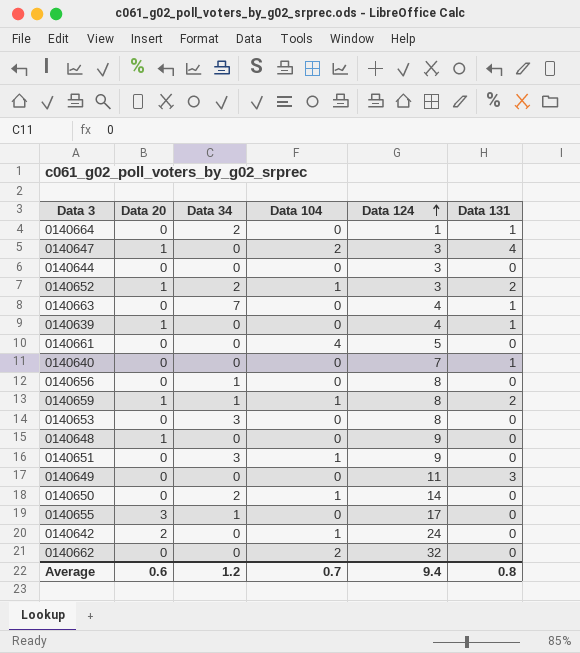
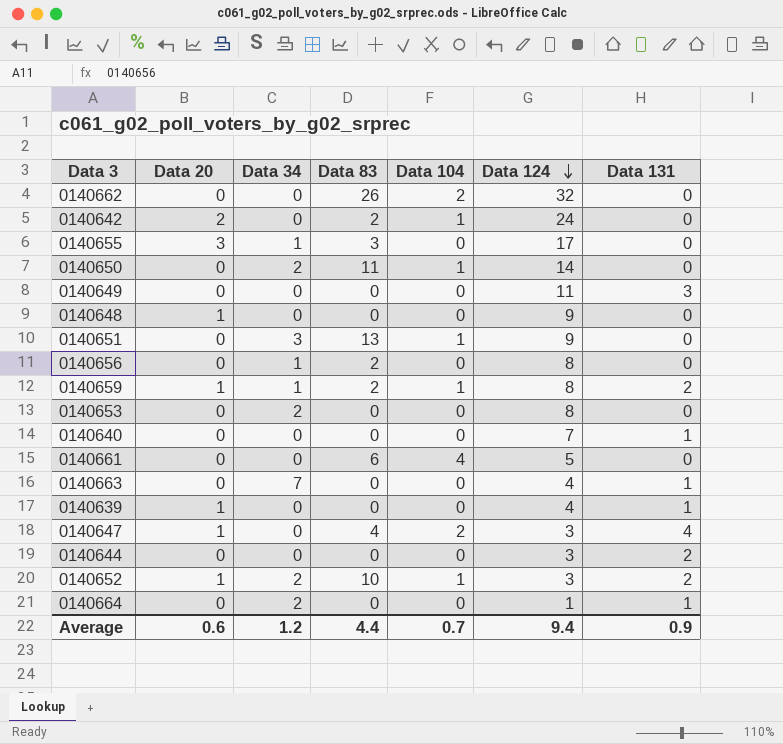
row order: Data 124 ascending -> Data 124 descending
column Data 83 | position: none -> 4
0140653 | Data 34: 3 -> 2
0140644 | Data 131: 0 -> 2
Average | Data 131: 0.8 -> 0.9

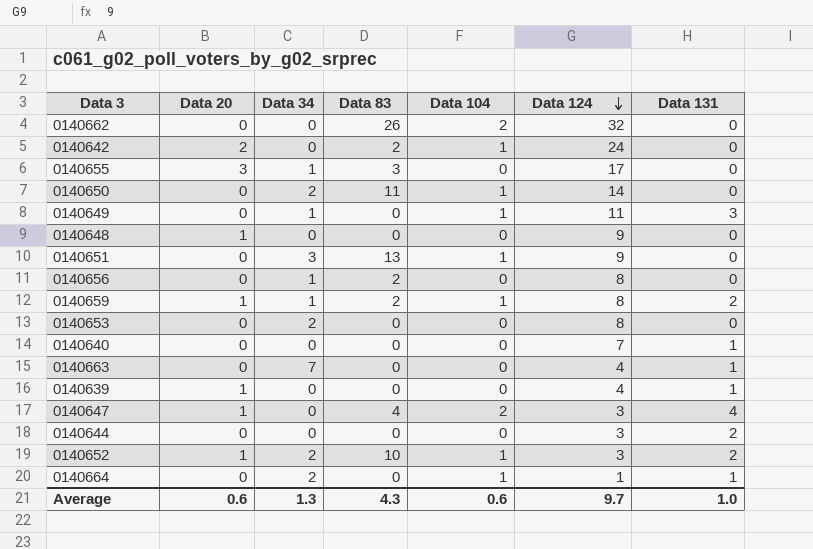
row 0140661: 0 | 0 | 6 | 4 | 5 | 0 -> none
0140649 | Data 34: 0 -> 1
0140649 | Data 104: 0 -> 1
0140664 | Data 104: 0 -> 1
Average | Data 34: 1.2 -> 1.3
Average | Data 83: 4.4 -> 4.3
Average | Data 104: 0.7 -> 0.6
Average | Data 124: 9.4 -> 9.7
Average | Data 131: 0.9 -> 1.0

